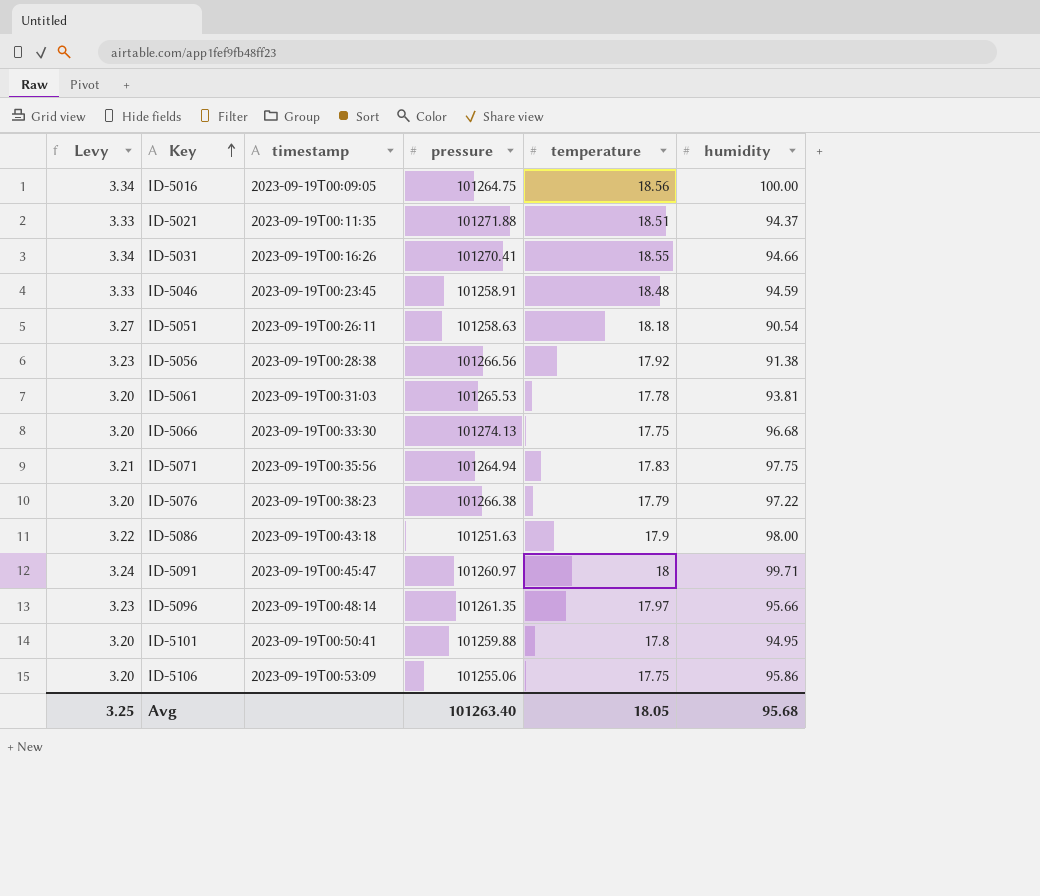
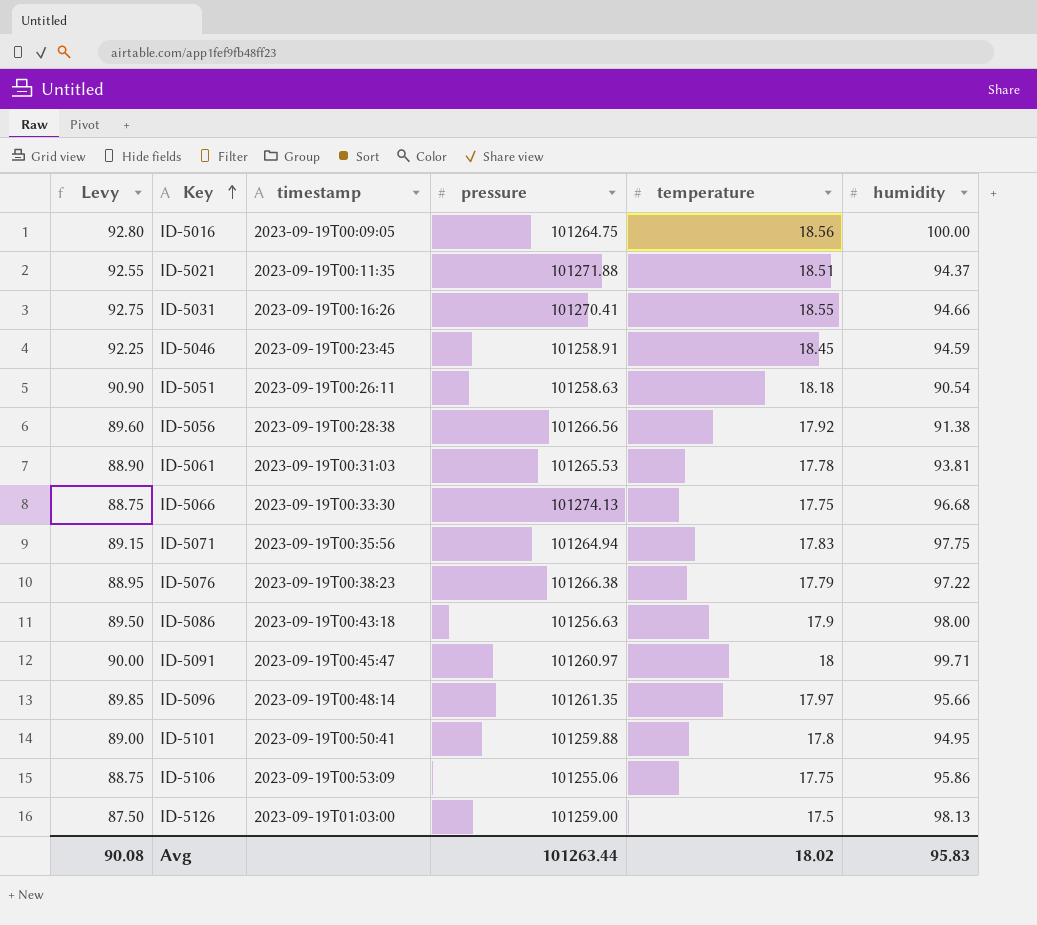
column Levy | formula: [temperature] * 0.18 -> [temperature] * 5
ID-5046 | temperature: 18.48 -> 18.45
ID-5086 | pressure: 101251.63 -> 101256.63
row ID-5126: none -> 87.50 | 2023-09-19T01:03:00 | 101259.00 | 17.5 | 98.13
Avg | Levy: 3.25 -> 90.08
Avg | pressure: 101263.40 -> 101263.44
Avg | temperature: 18.05 -> 18.02
Avg | humidity: 95.68 -> 95.83

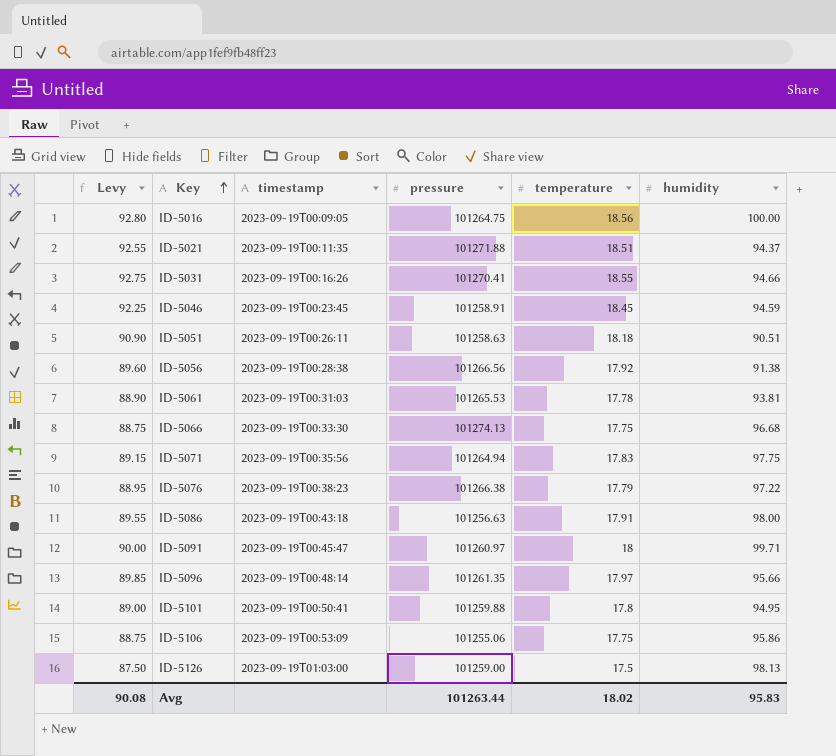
ID-5051 | humidity: 90.54 -> 90.51
ID-5086 | Levy: 89.50 -> 89.55
ID-5086 | temperature: 17.9 -> 17.91

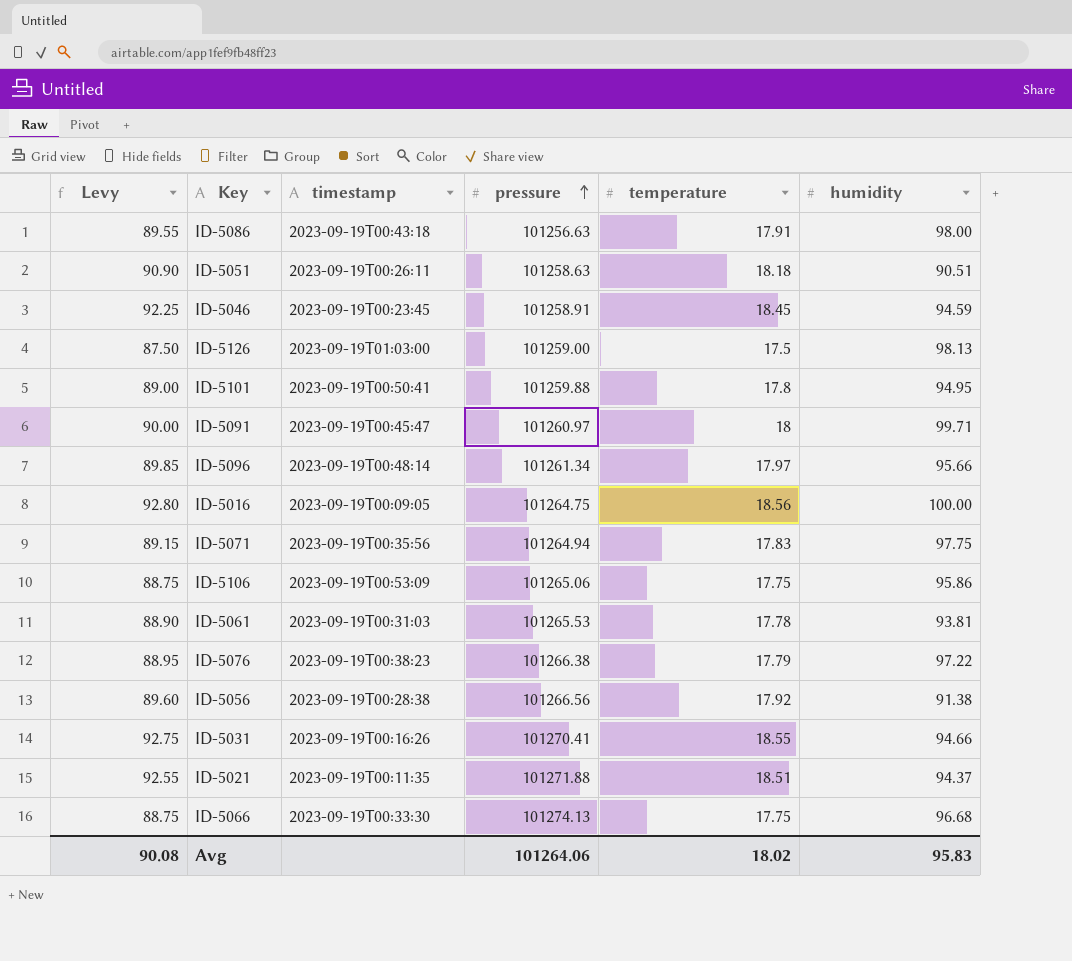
row order: Key ascending -> pressure ascending
ID-5096 | pressure: 101261.35 -> 101261.34
ID-5106 | pressure: 101255.06 -> 101265.06
Avg | pressure: 101263.44 -> 101264.06

